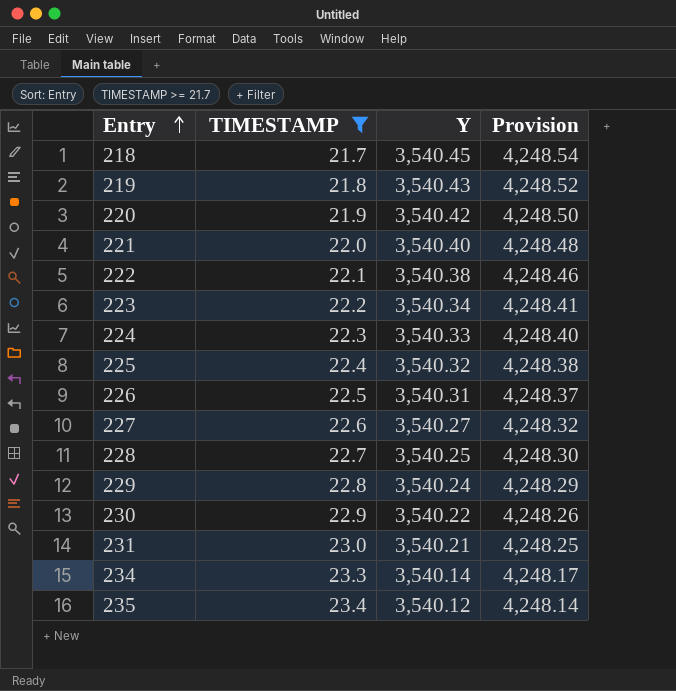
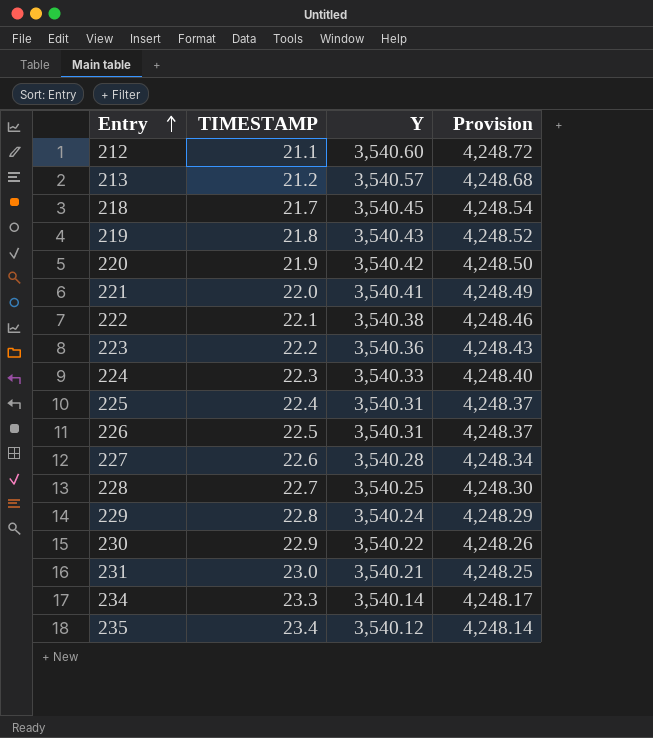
filter: TIMESTAMP >= 21.7 -> none
221 | Y: 3,540.40 -> 3,540.41
221 | Provision: 4,248.48 -> 4,248.49
223 | Y: 3,540.34 -> 3,540.36
223 | Provision: 4,248.41 -> 4,248.43
225 | Y: 3,540.32 -> 3,540.31
225 | Provision: 4,248.38 -> 4,248.37
227 | Y: 3,540.27 -> 3,540.28
227 | Provision: 4,248.32 -> 4,248.34

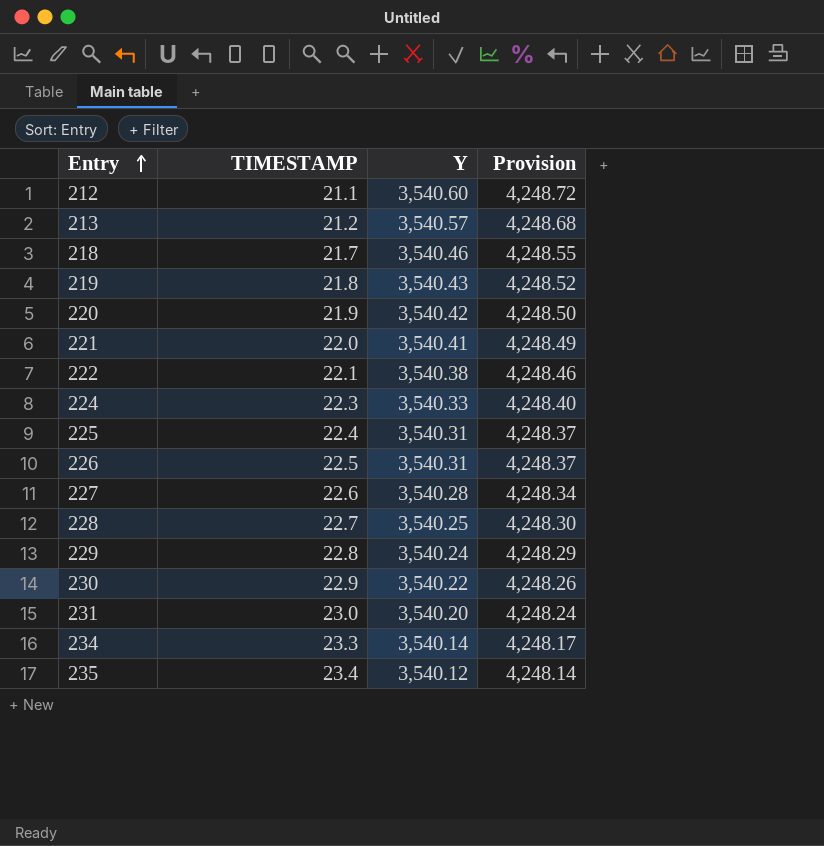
row 223: 22.2 | 3,540.36 | 4,248.43 -> none
218 | Y: 3,540.45 -> 3,540.46
218 | Provision: 4,248.54 -> 4,248.55
231 | Y: 3,540.21 -> 3,540.20
231 | Provision: 4,248.25 -> 4,248.24

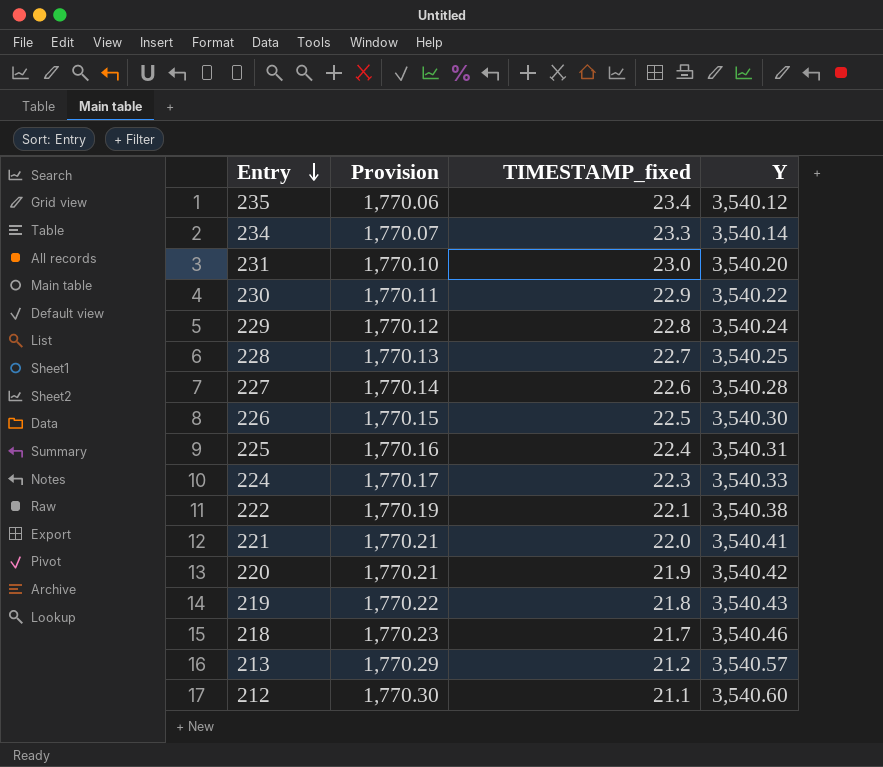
row order: Entry ascending -> Entry descending
column Provision | formula: [Y] * 1.2 -> [Y] * 0.5
column Provision | position: 4 -> 2
column name: TIMESTAMP -> TIMESTAMP_fixed
226 | Y: 3,540.31 -> 3,540.30

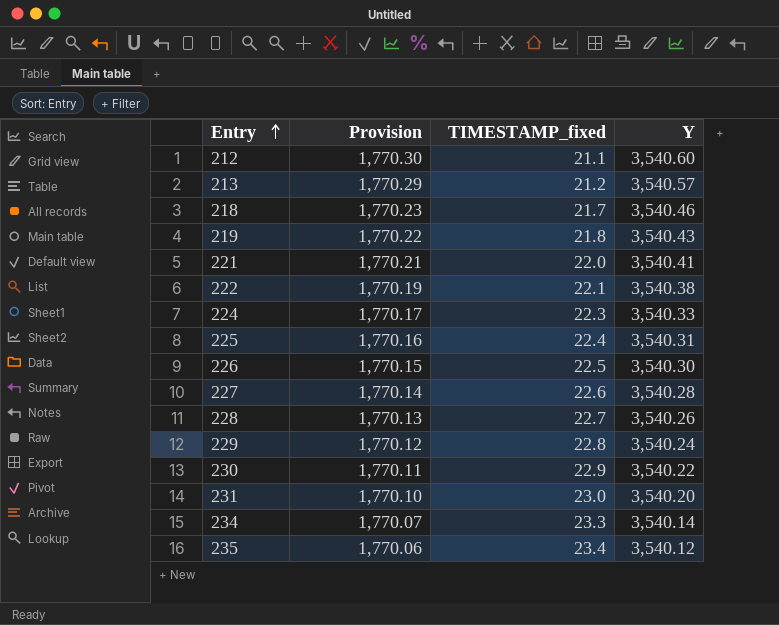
row order: Entry descending -> Entry ascending
row 220: 1,770.21 | 21.9 | 3,540.42 -> none
228 | Y: 3,540.25 -> 3,540.26

